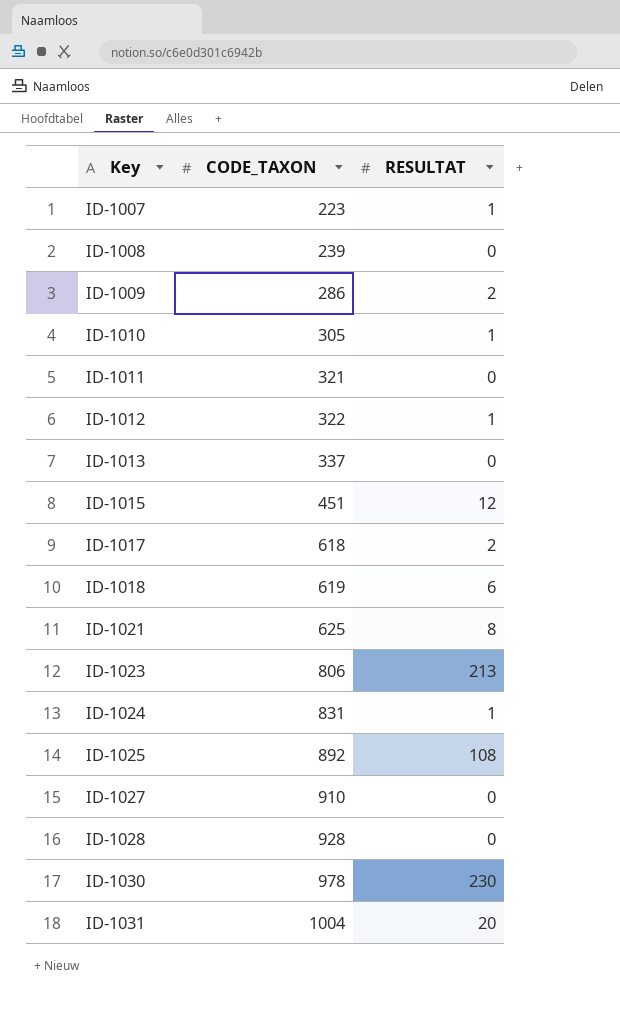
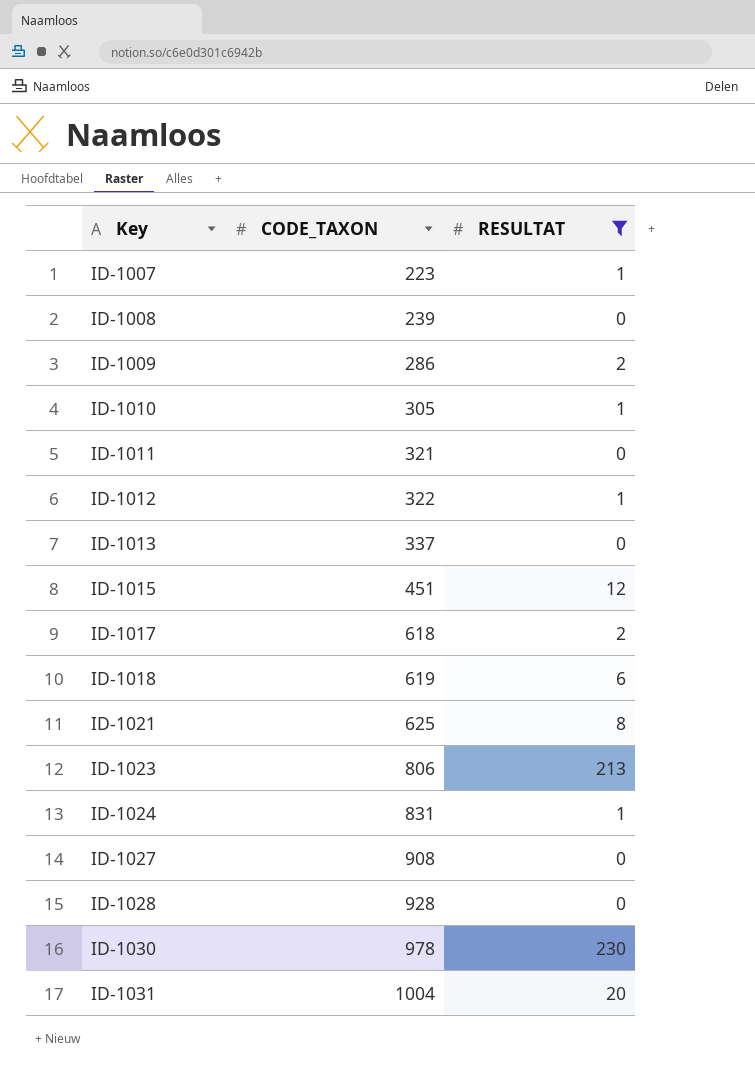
filter: none -> RESULTAT != 108
ID-1027 | CODE_TAXON: 910 -> 908

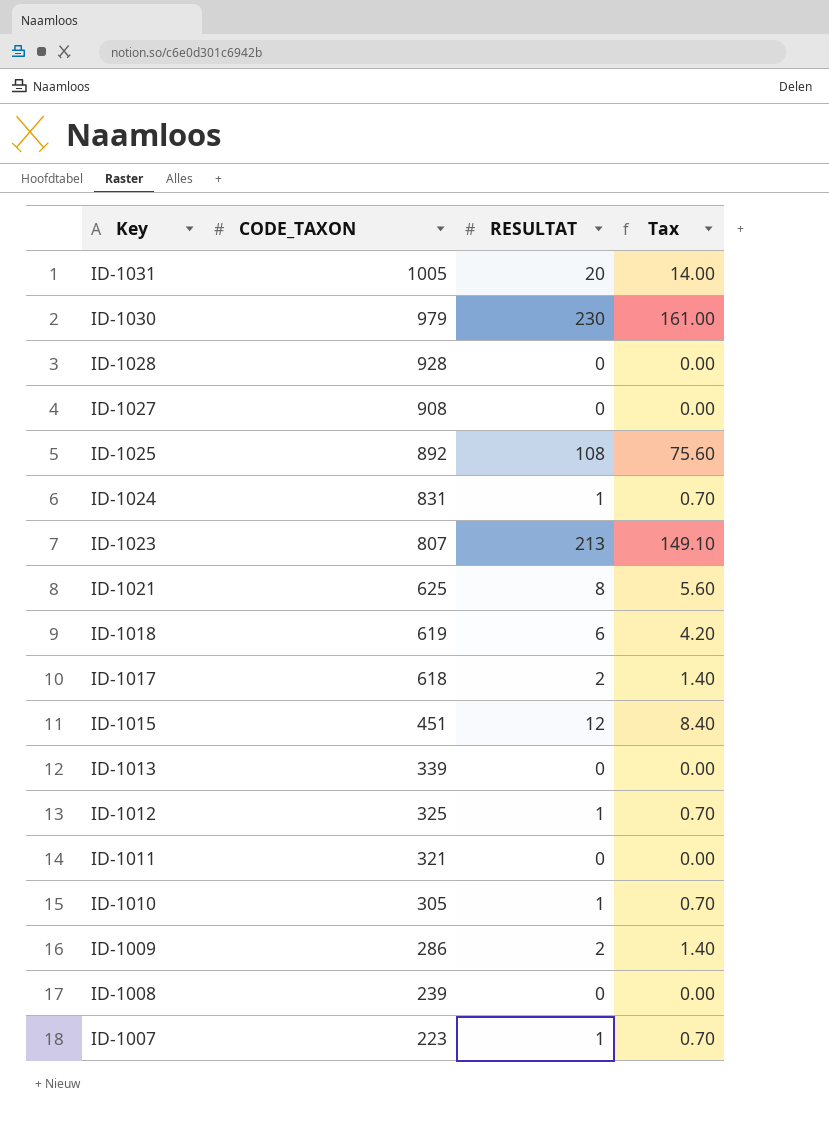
filter: RESULTAT != 108 -> none
row order: Key ascending -> Key descending
column Tax | formula: none -> [RESULTAT] * 0.7
ID-1031 | CODE_TAXON: 1004 -> 1005
ID-1030 | CODE_TAXON: 978 -> 979
ID-1023 | CODE_TAXON: 806 -> 807
ID-1013 | CODE_TAXON: 337 -> 339
ID-1012 | CODE_TAXON: 322 -> 325

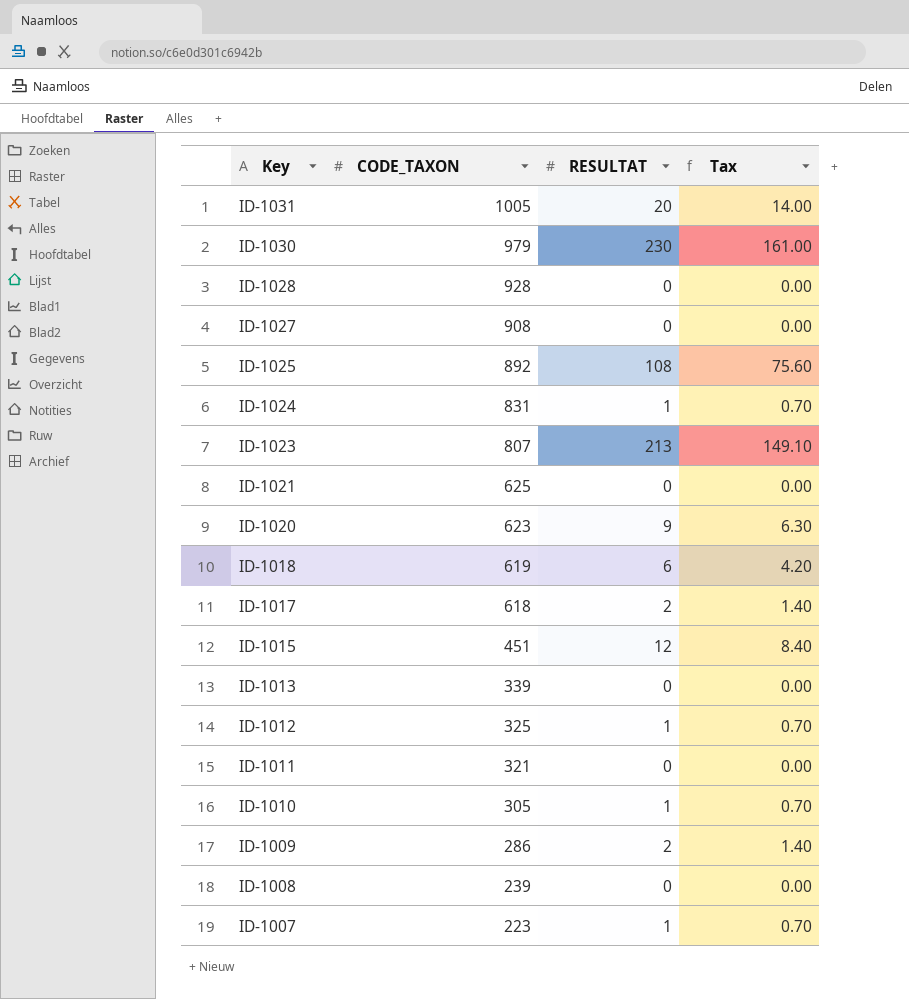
ID-1021 | RESULTAT: 8 -> 0
ID-1021 | Tax: 5.60 -> 0.00
row ID-1020: none -> 623 | 9 | 6.30

